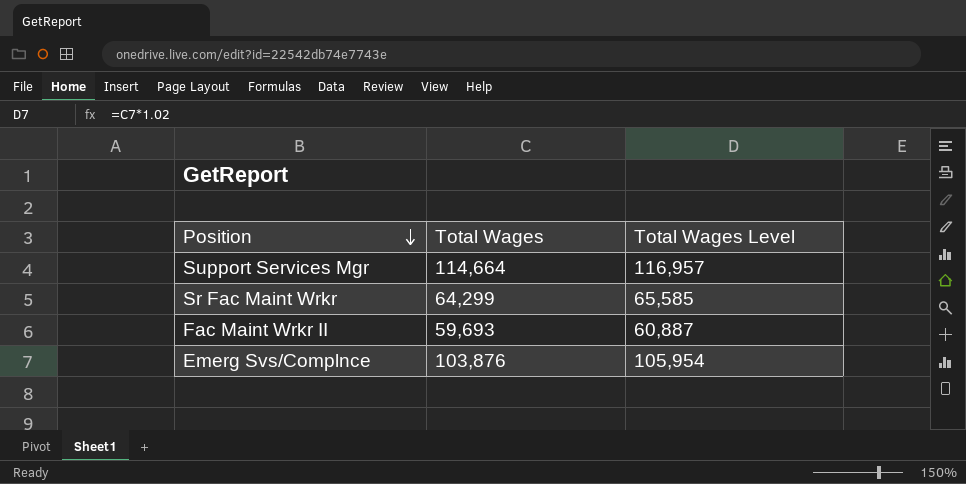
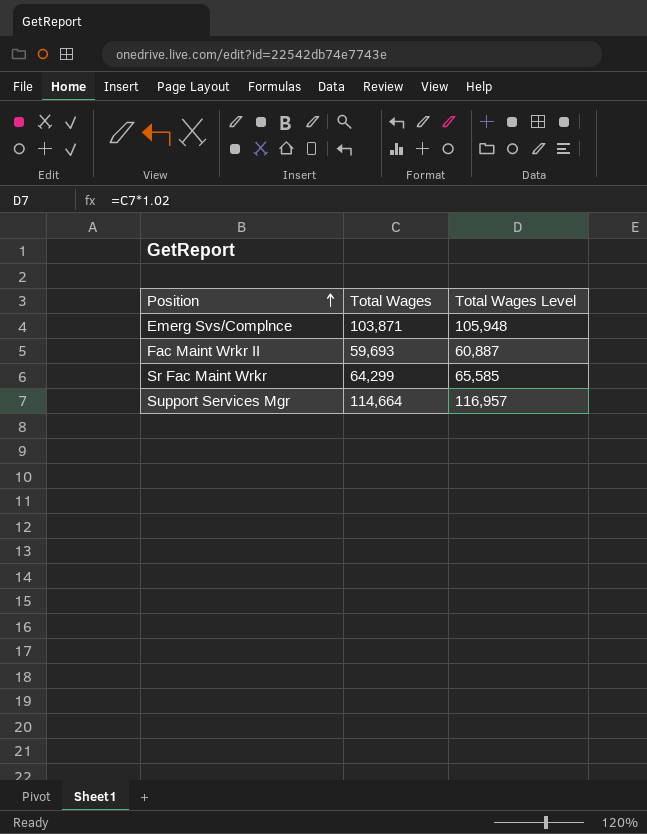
row order: Position descending -> Position ascending
Emerg Svs/Complnce | Total Wages: 103,876 -> 103,871
Emerg Svs/Complnce | Total Wages Level: 105,954 -> 105,948

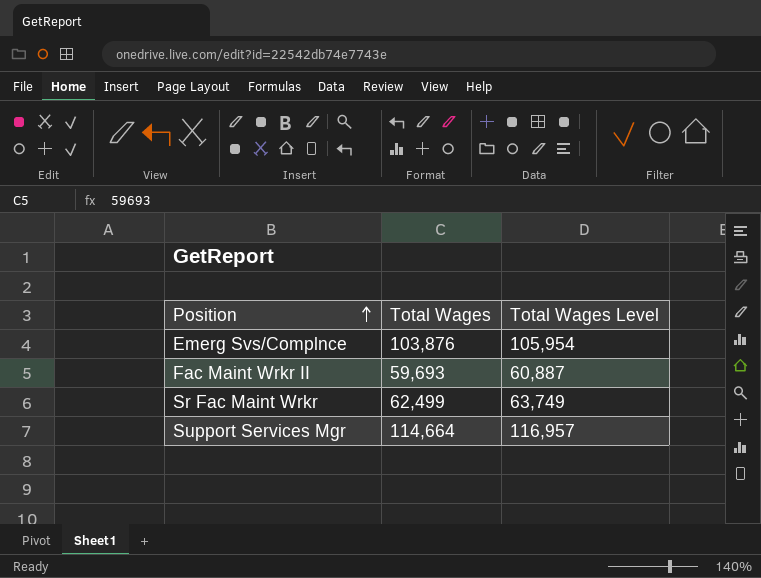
Emerg Svs/Complnce | Total Wages: 103,871 -> 103,876
Emerg Svs/Complnce | Total Wages Level: 105,948 -> 105,954
Sr Fac Maint Wrkr | Total Wages: 64,299 -> 62,499
Sr Fac Maint Wrkr | Total Wages Level: 65,585 -> 63,749

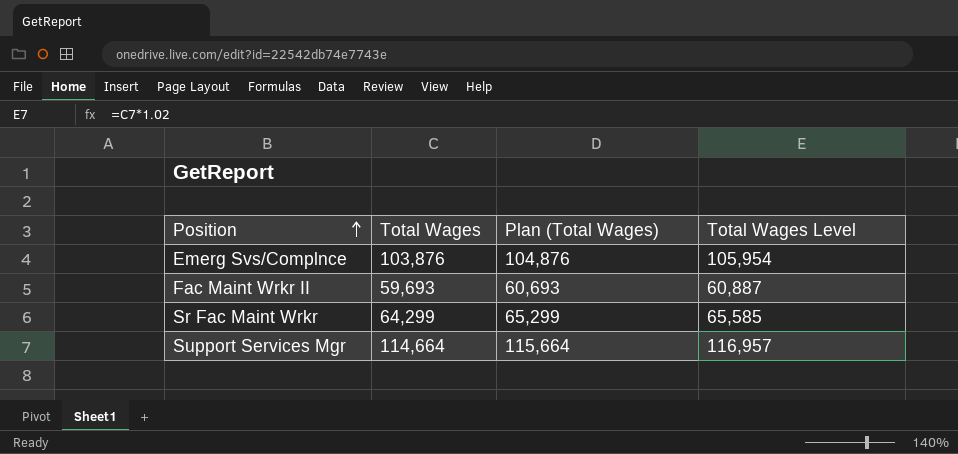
column Plan (Total Wages) | formula: none -> [Total Wages] + 1000
Sr Fac Maint Wrkr | Total Wages: 62,499 -> 64,299
Sr Fac Maint Wrkr | Total Wages Level: 63,749 -> 65,585

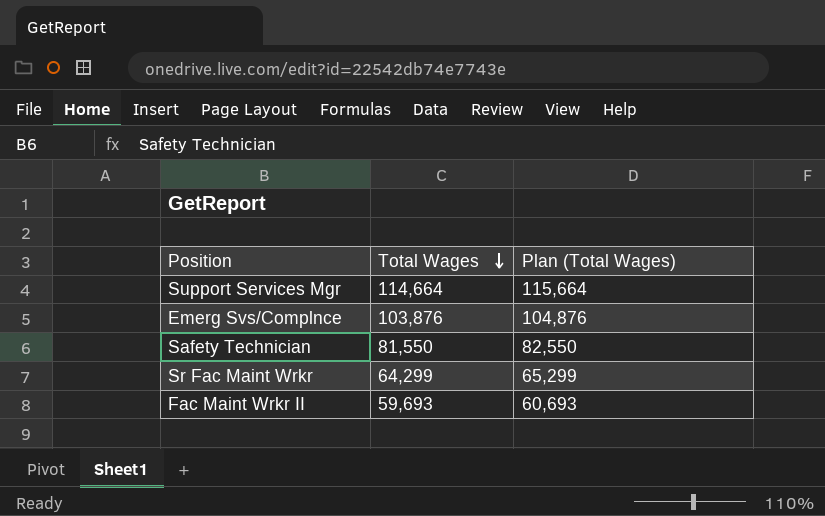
row order: Position ascending -> Total Wages descending
column Total Wages Level | formula: [Total Wages] * 1.02 -> none
row Safety Technician: none -> 81,550 | 82,550

